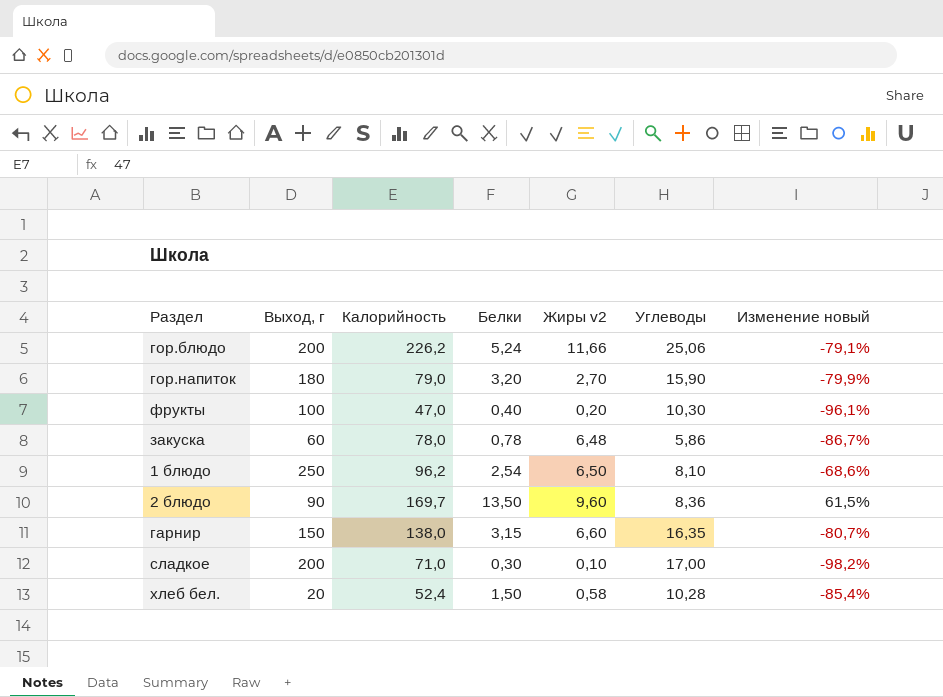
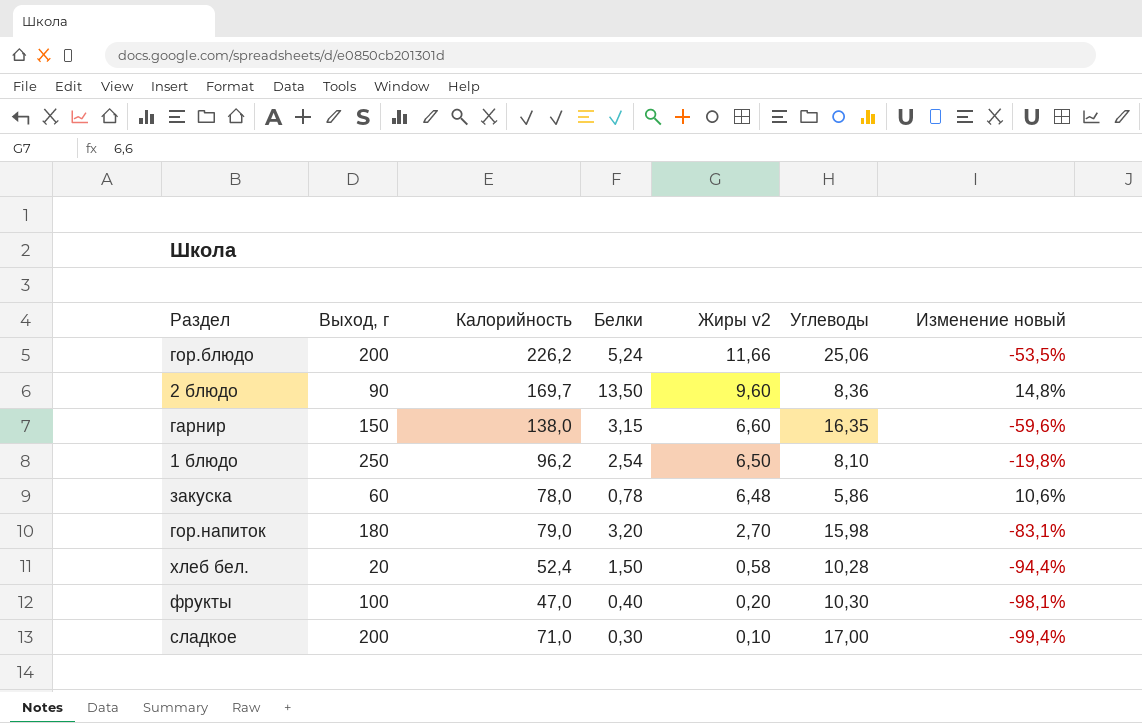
row order: none -> Жиры v2 descending
column Изменение новый | formula: ([Белки] - [Углеводы]) / [Углеводы] -> ([Жиры v2] - [Углеводы]) / [Углеводы]
гор.напиток | Углеводы: 15,90 -> 15,98

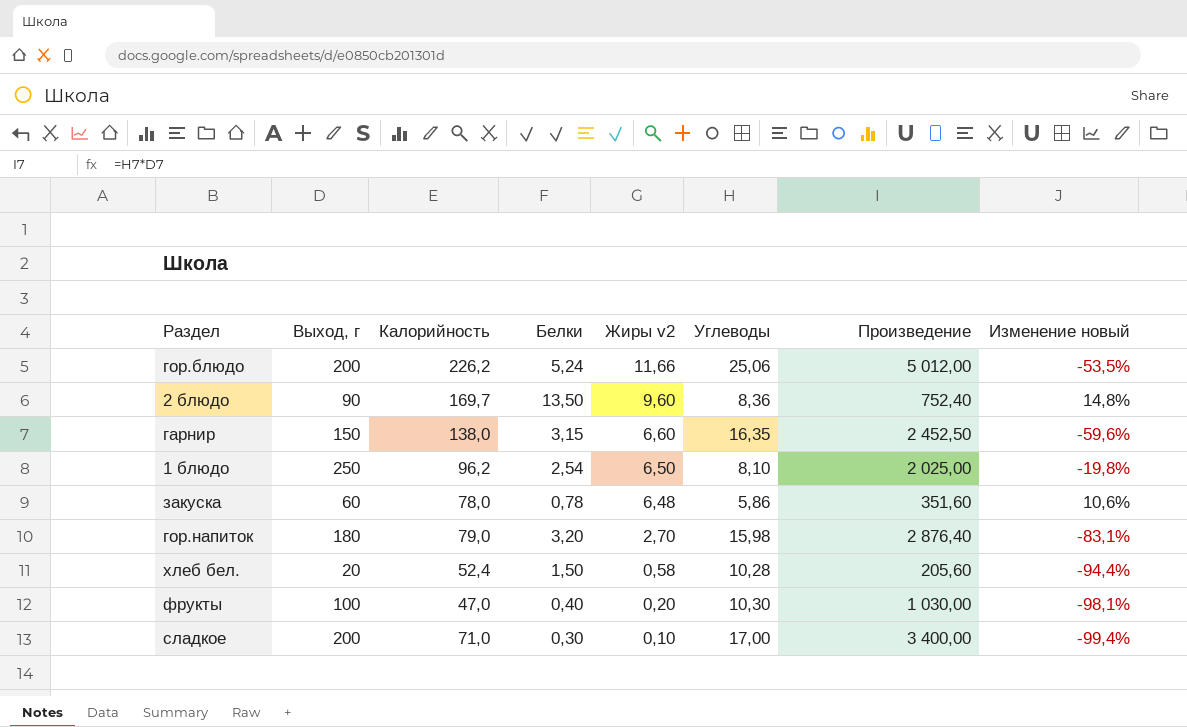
column Произведение | formula: none -> [Выход, г] * [Углеводы]

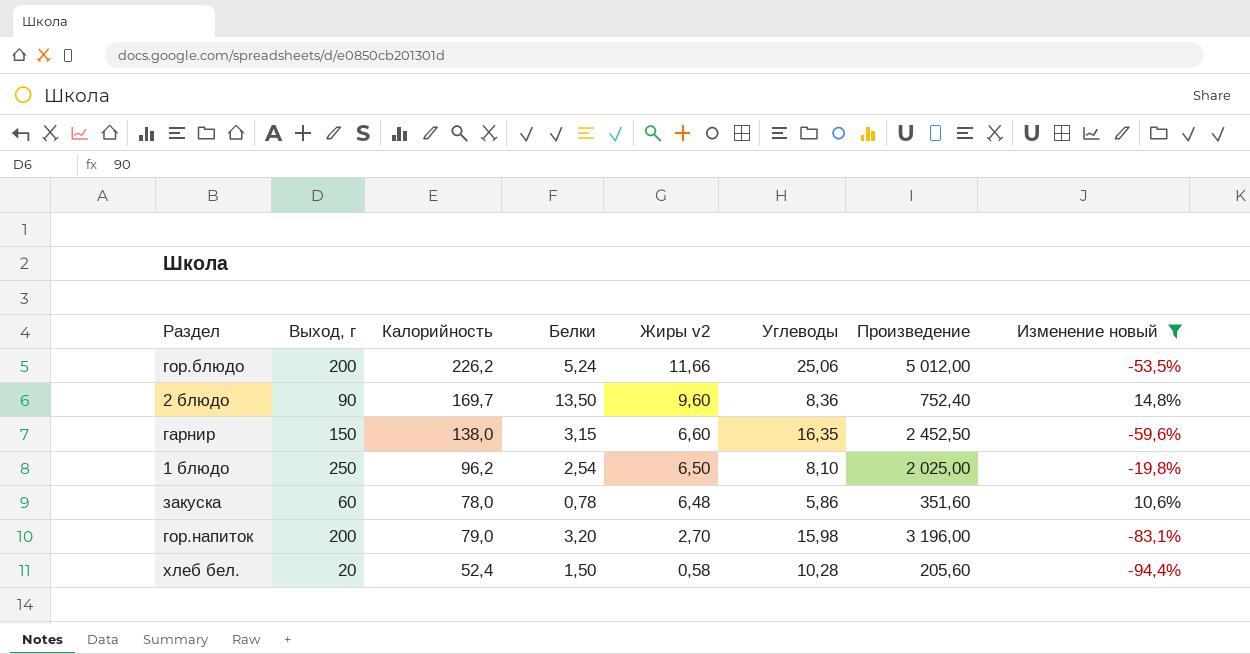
filter: none -> Изменение новый >= -94,4%
гор.напиток | Выход, г: 180 -> 200
гор.напиток | Произведение: 2 876,40 -> 3 196,00

